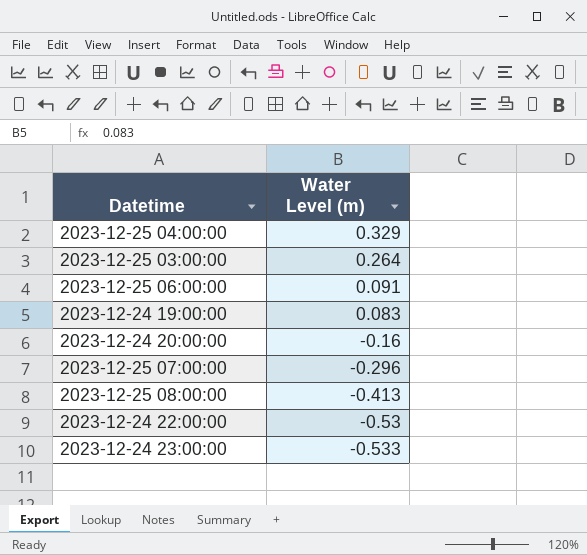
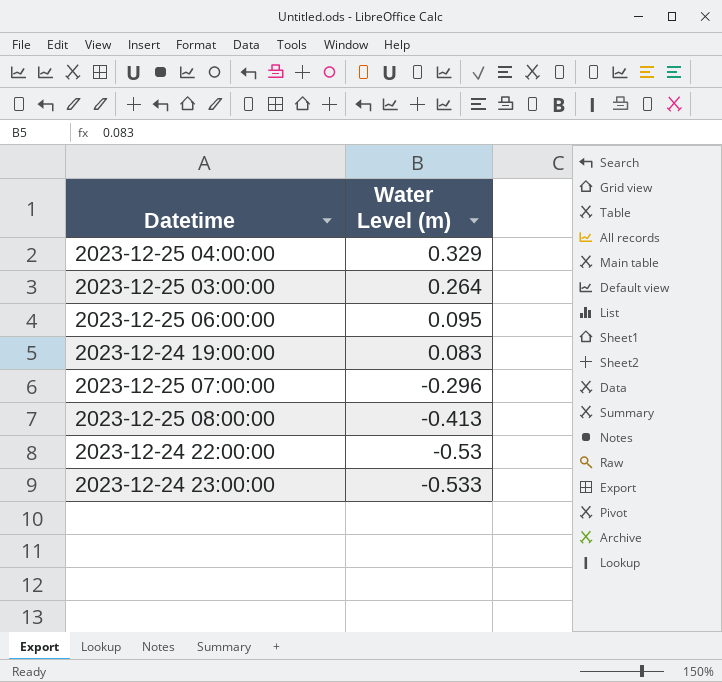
row 2023-12-24 20:00:00: -0.16 -> none
2023-12-25 06:00:00 | Water Level (m): 0.091 -> 0.095

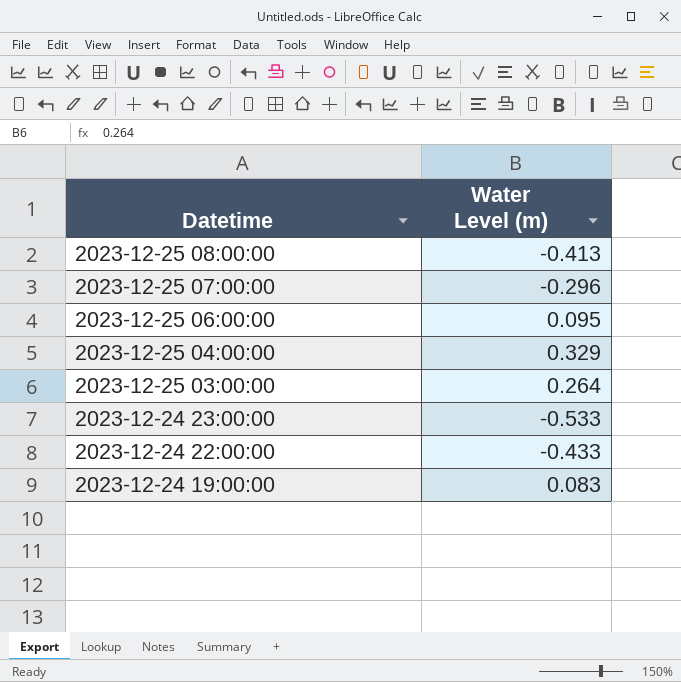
row order: Water Level (m) descending -> Datetime descending
2023-12-24 22:00:00 | Water Level (m): -0.53 -> -0.433

